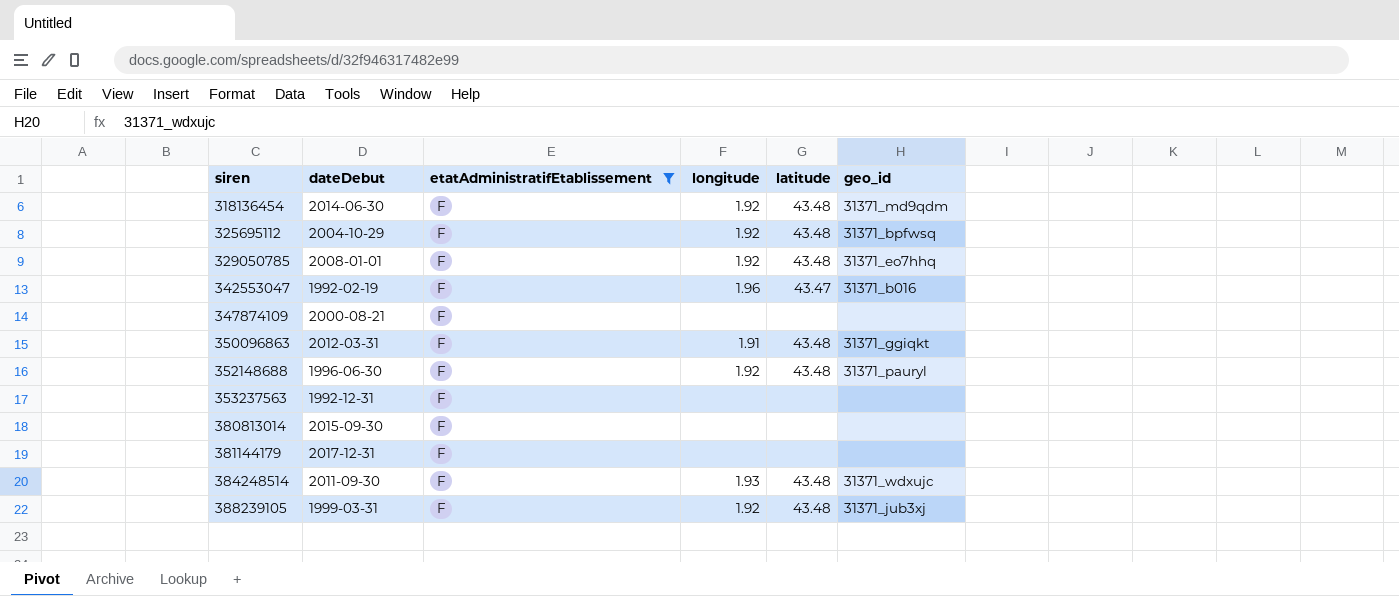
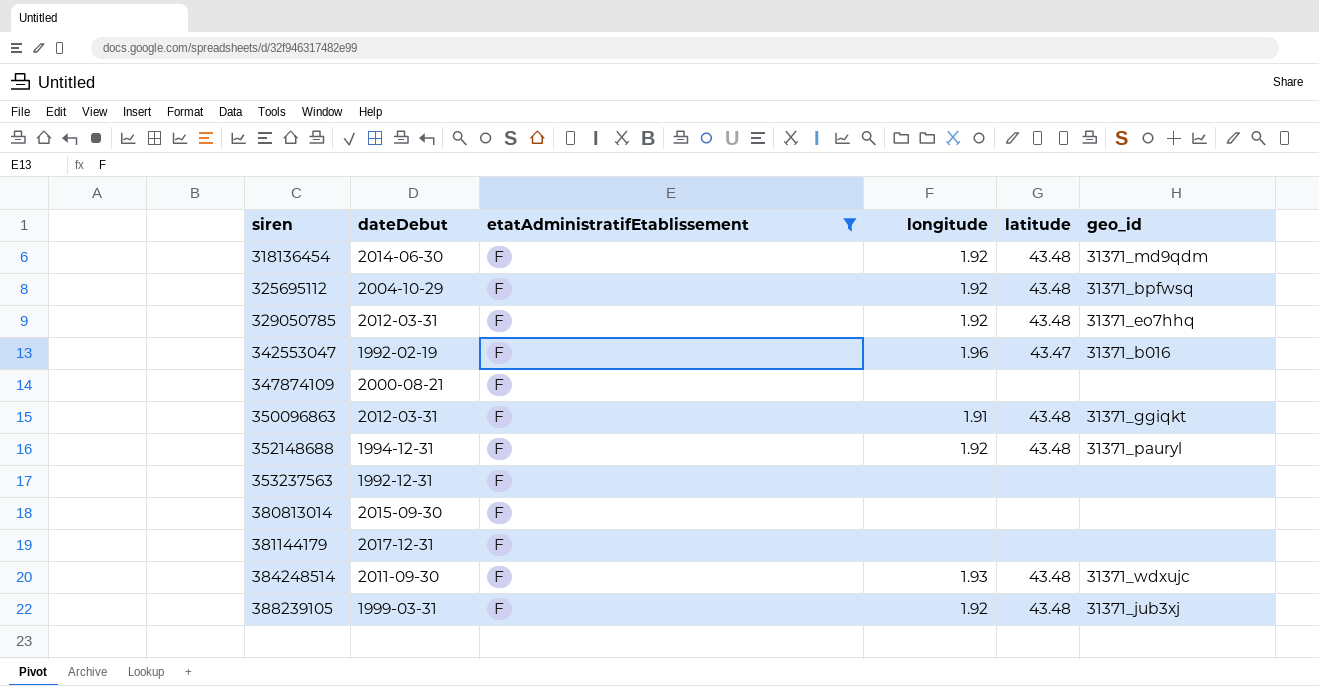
329050785 | dateDebut: 2008-01-01 -> 2012-03-31
352148688 | dateDebut: 1996-06-30 -> 1994-12-31

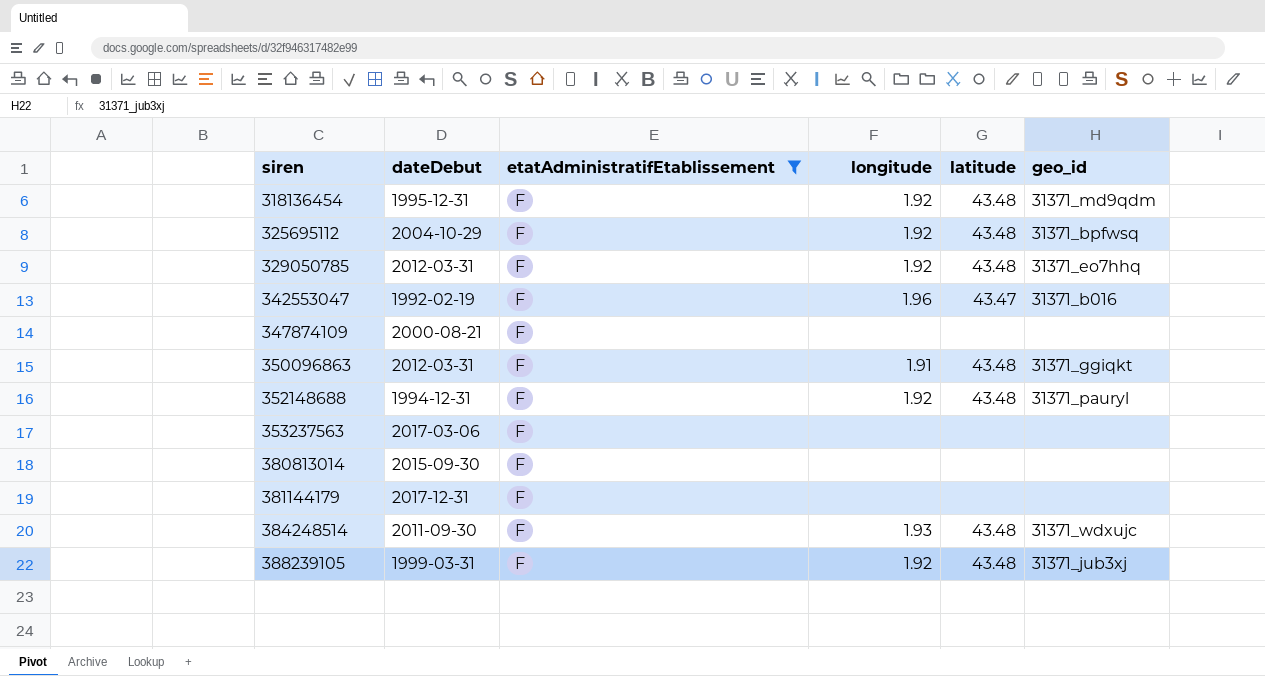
318136454 | dateDebut: 2014-06-30 -> 1995-12-31
353237563 | dateDebut: 1992-12-31 -> 2017-03-06

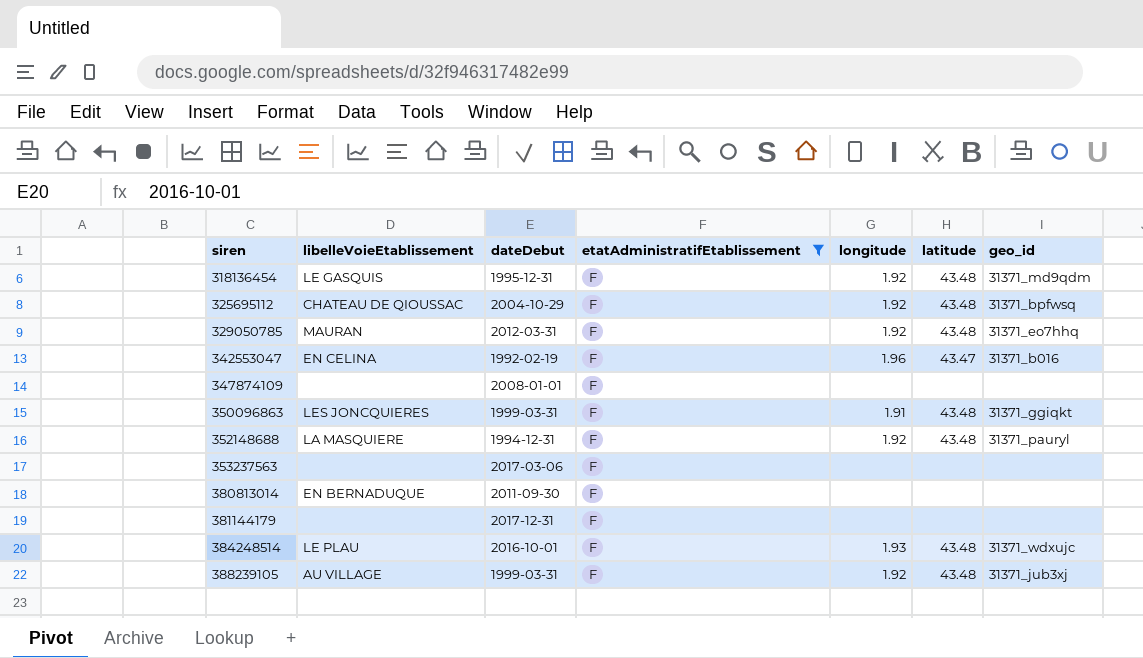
column libelleVoieEtablissement | position: none -> 2
347874109 | dateDebut: 2000-08-21 -> 2008-01-01
350096863 | dateDebut: 2012-03-31 -> 1999-03-31
380813014 | dateDebut: 2015-09-30 -> 2011-09-30
384248514 | dateDebut: 2011-09-30 -> 2016-10-01

